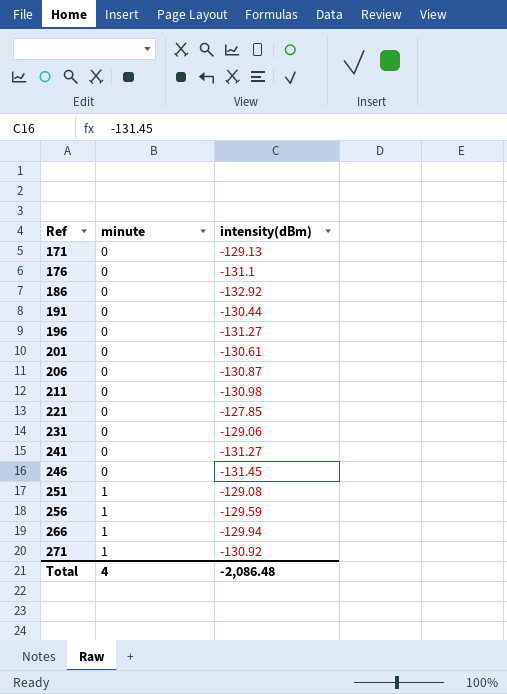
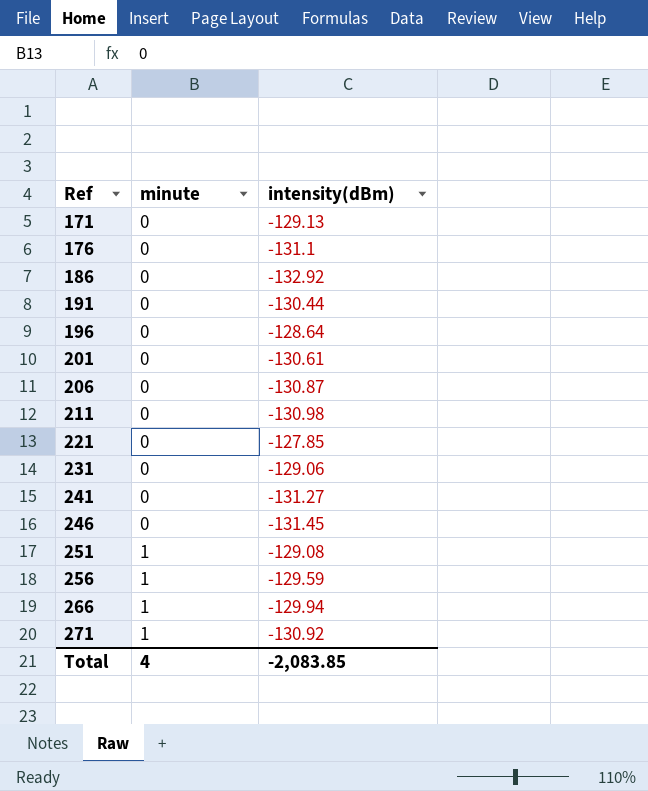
196 | intensity(dBm): -131.27 -> -128.64
Total | intensity(dBm): -2,086.48 -> -2,083.85

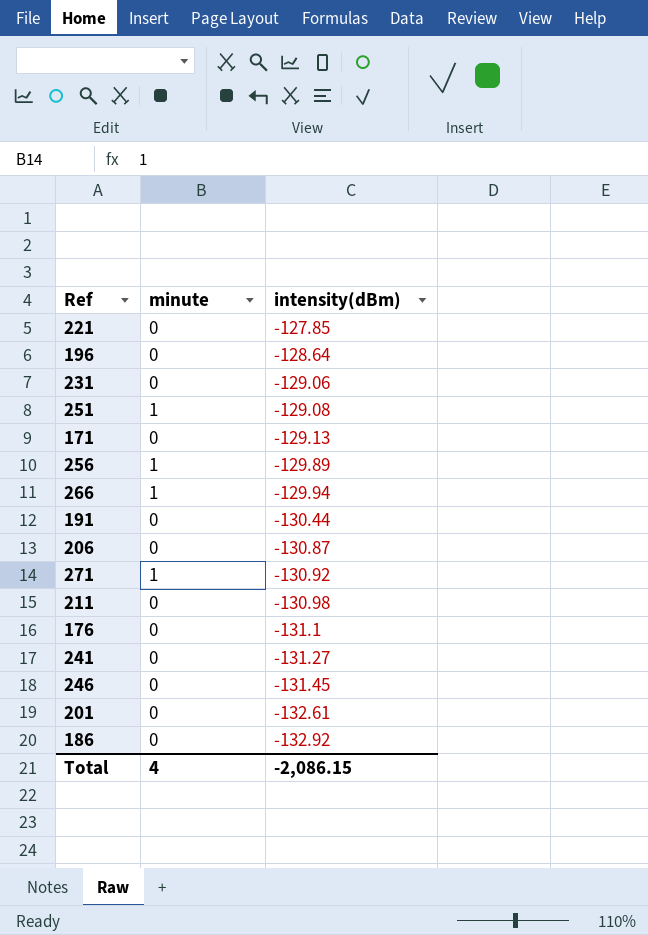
row order: Ref ascending -> intensity(dBm) descending
256 | intensity(dBm): -129.59 -> -129.89
201 | intensity(dBm): -130.61 -> -132.61
Total | intensity(dBm): -2,083.85 -> -2,086.15

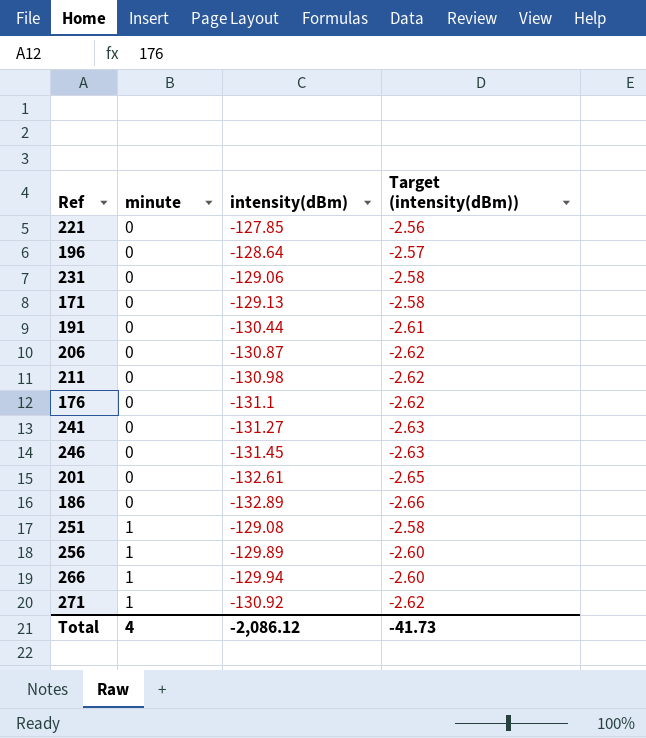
row order: intensity(dBm) descending -> minute ascending
column Target (intensity(dBm)) | formula: none -> [intensity(dBm)] * 0.02
186 | intensity(dBm): -132.92 -> -132.89
Total | intensity(dBm): -2,086.15 -> -2,086.12

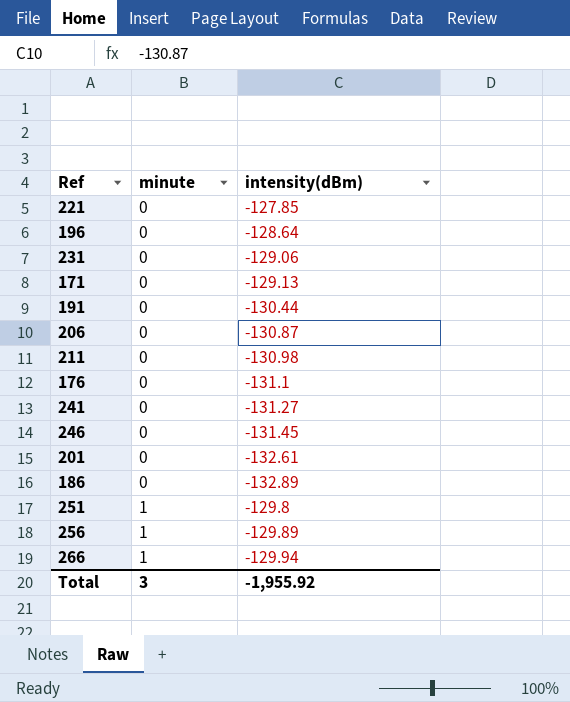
column Target (intensity(dBm)) | formula: [intensity(dBm)] * 0.02 -> none
row 271: 1 | -130.92 | -2.62 -> none
251 | intensity(dBm): -129.08 -> -129.8
Total | minute: 4 -> 3
Total | intensity(dBm): -2,086.12 -> -1,955.92

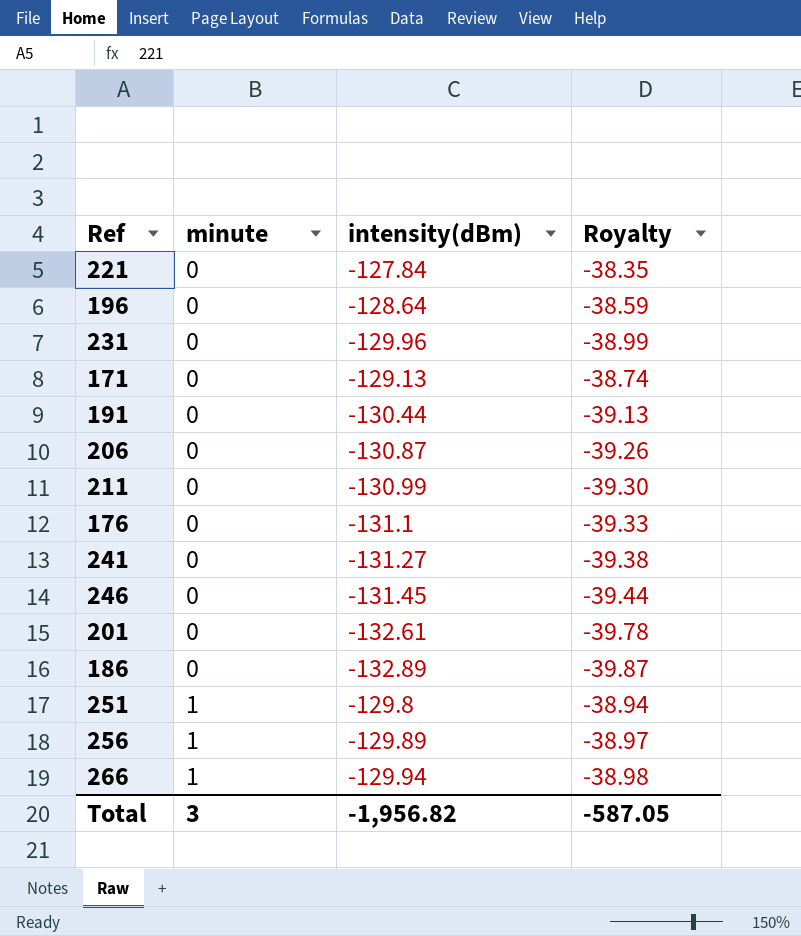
column Royalty | formula: none -> [intensity(dBm)] * 0.3
221 | intensity(dBm): -127.85 -> -127.84
231 | intensity(dBm): -129.06 -> -129.96
211 | intensity(dBm): -130.98 -> -130.99
Total | intensity(dBm): -1,955.92 -> -1,956.82

